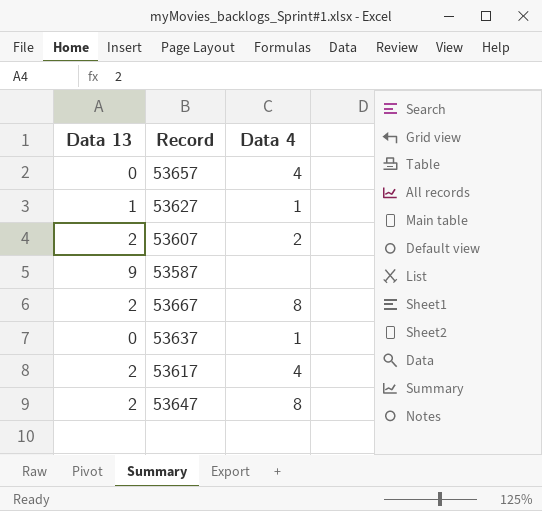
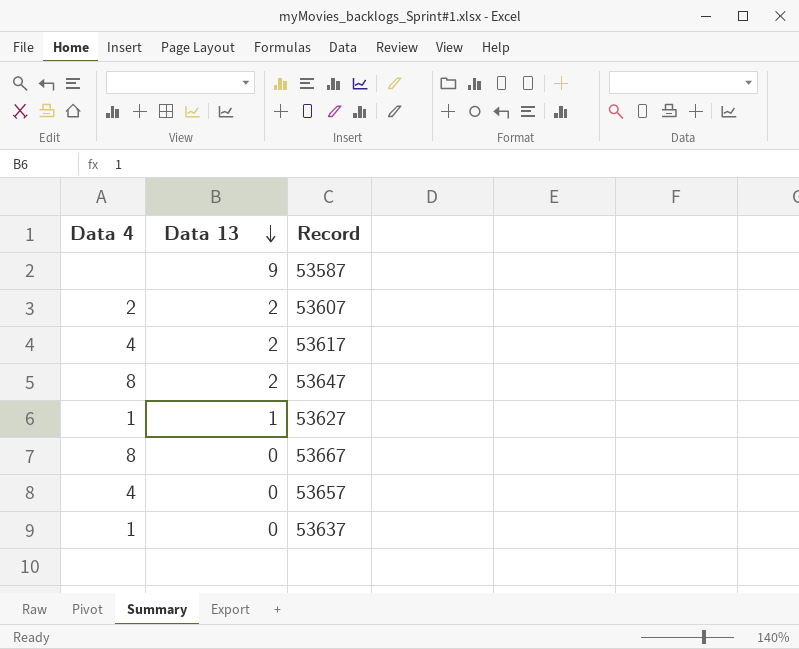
row order: none -> Data 13 descending
column Data 4 | position: 3 -> 1
53667 | Data 13: 2 -> 0

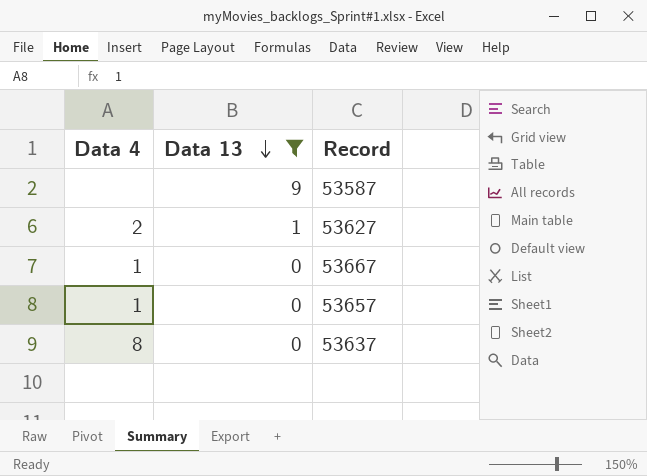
filter: none -> Data 13 != 2
53627 | Data 4: 1 -> 2
53667 | Data 4: 8 -> 1
53657 | Data 4: 4 -> 1
53637 | Data 4: 1 -> 8

